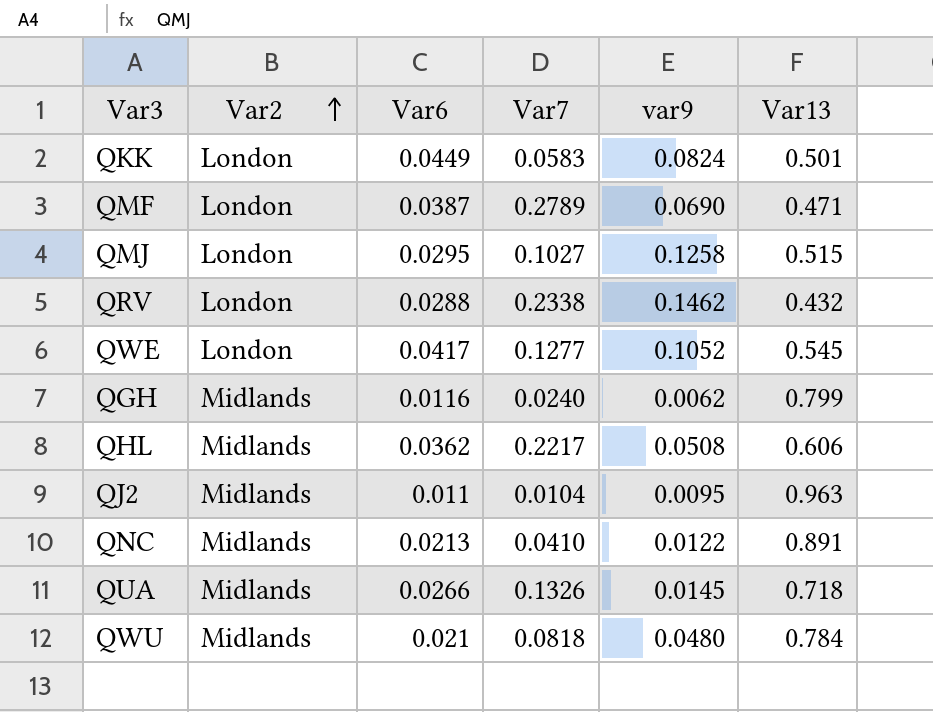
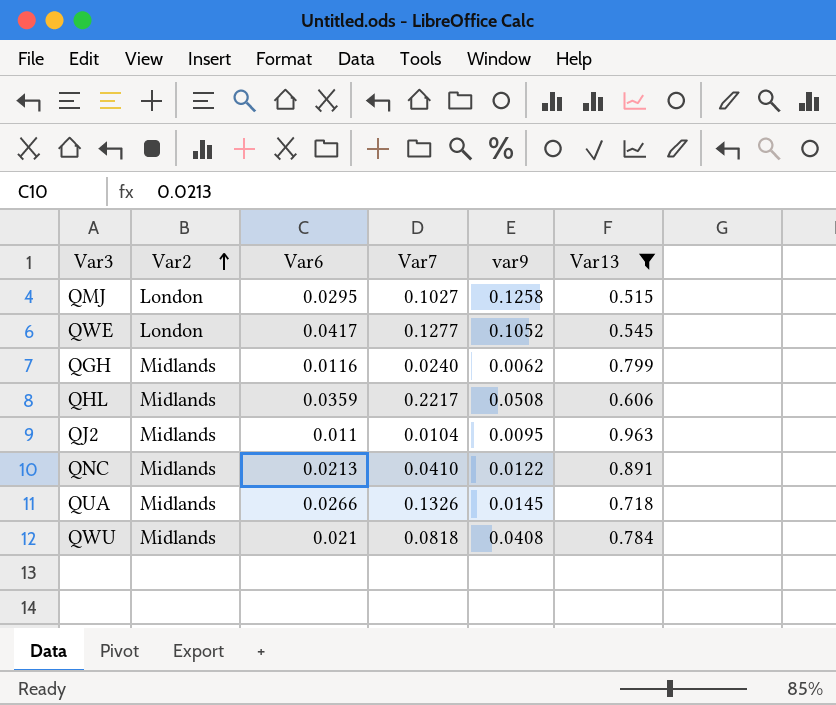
filter: none -> Var13 >= 0.515
QHL | Var6: 0.0362 -> 0.0359
QWU | var9: 0.0480 -> 0.0408

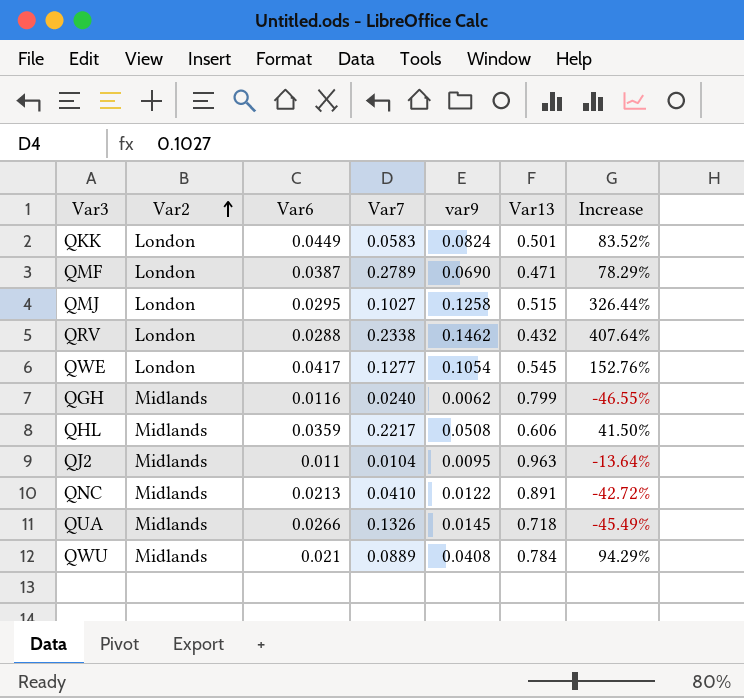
filter: Var13 >= 0.515 -> none
column Increase | formula: none -> ([var9] - [Var6]) / [Var6]
QWE | var9: 0.1052 -> 0.1054
QWU | Var7: 0.0818 -> 0.0889

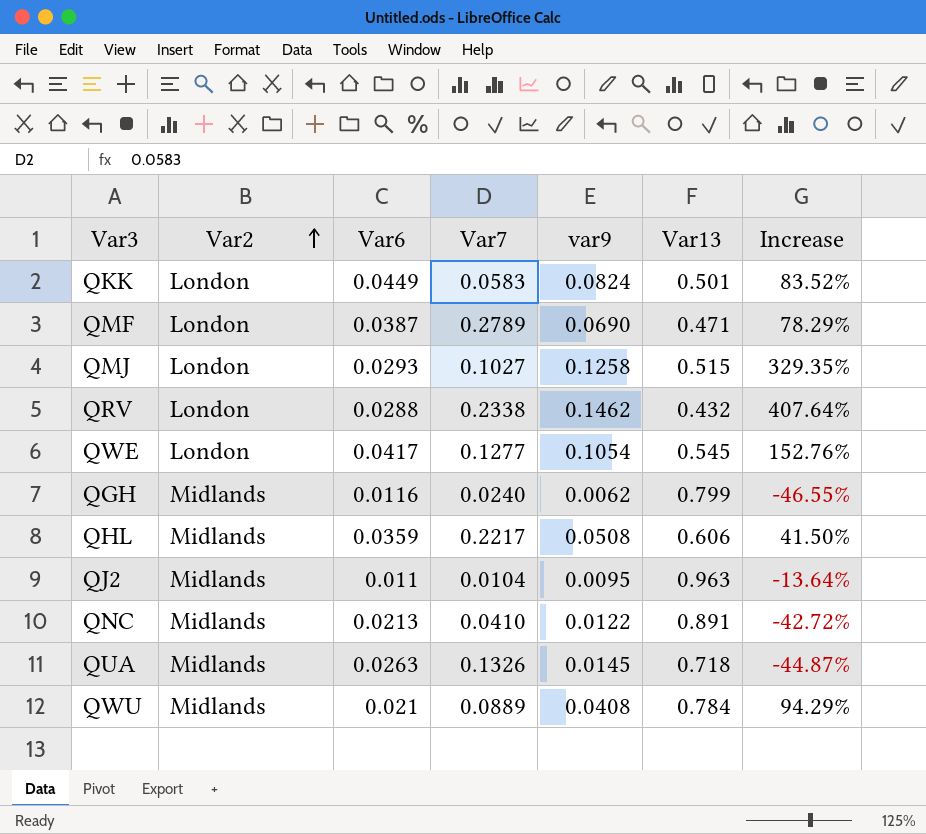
QMJ | Var6: 0.0295 -> 0.0293
QMJ | Increase: 326.44% -> 329.35%
QUA | Var6: 0.0266 -> 0.0263
QUA | Increase: -45.49% -> -44.87%

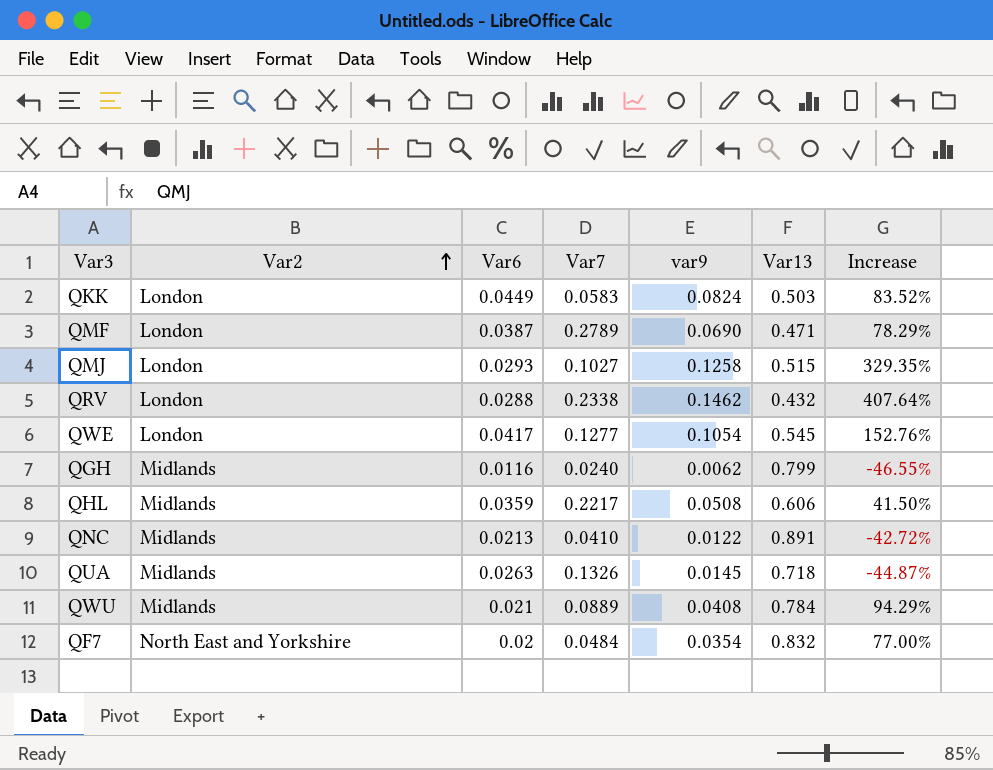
row QJ2: Midlands | 0.011 | 0.0104 | 0.0095 | 0.963 | -13.64% -> none
QKK | Var13: 0.501 -> 0.503
row QF7: none -> North East and Yorkshire | 0.02 | 0.0484 | 0.0354 | 0.832 | 77.00%

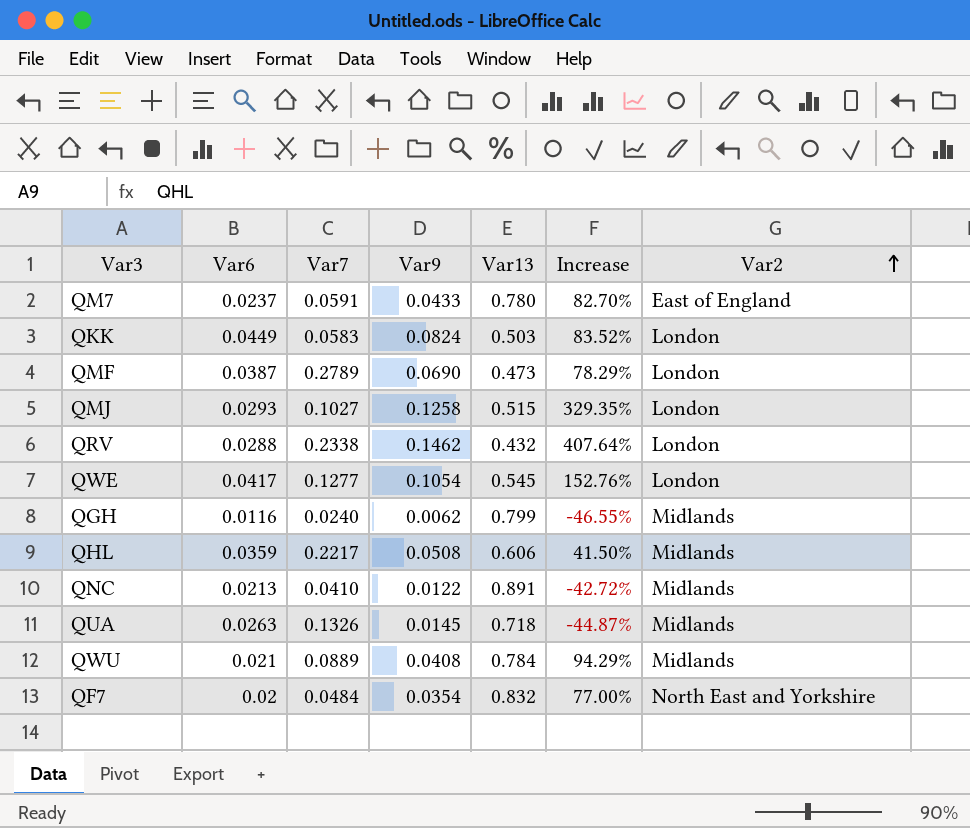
column name: var9 -> Var9
column Var2 | position: 2 -> 7
row QM7: none -> 0.0237 | 0.0591 | 0.0433 | 0.780 | 82.70% | East of England
QMF | Var13: 0.471 -> 0.473

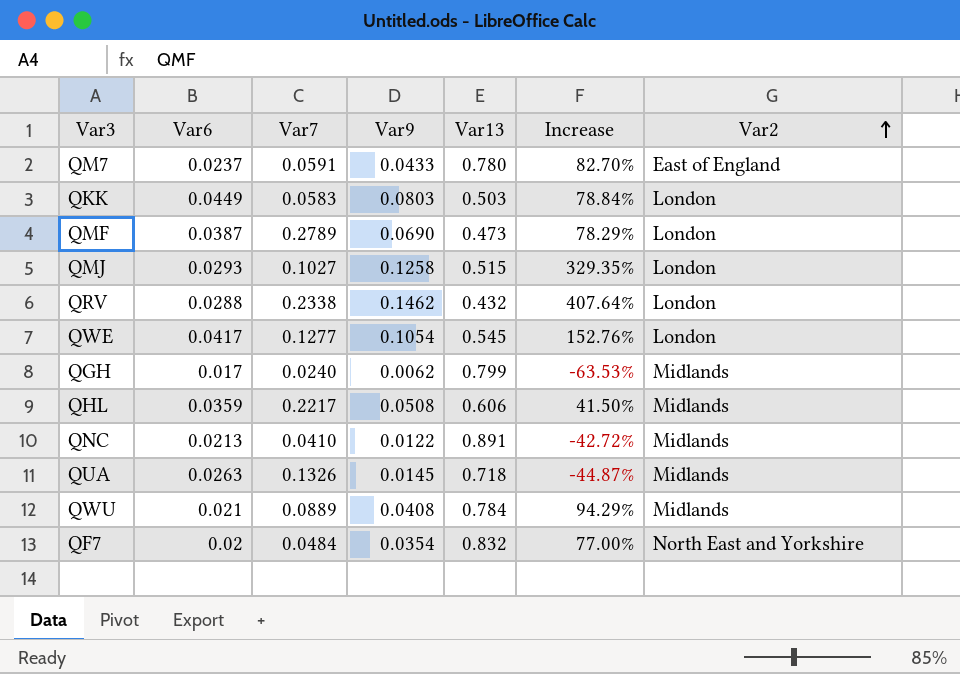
QKK | Var9: 0.0824 -> 0.0803
QKK | Increase: 83.52% -> 78.84%
QGH | Var6: 0.0116 -> 0.017
QGH | Increase: -46.55% -> -63.53%

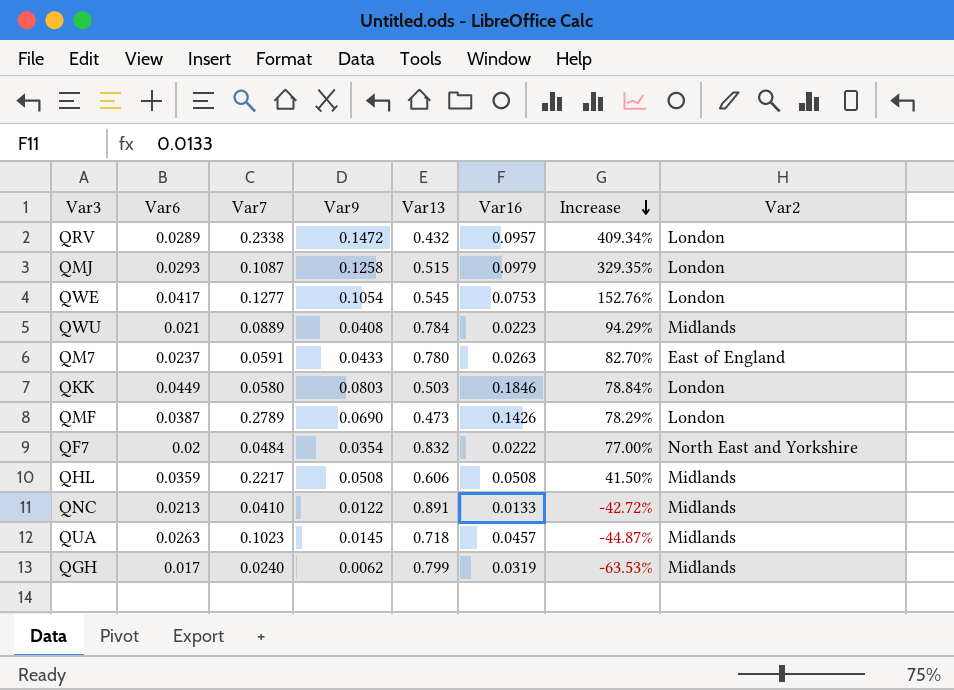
row order: Var2 ascending -> Increase descending
column Var16 | position: none -> 6
QRV | Var6: 0.0288 -> 0.0289
QRV | Var9: 0.1462 -> 0.1472
QRV | Increase: 407.64% -> 409.34%
QMJ | Var7: 0.1027 -> 0.1087
QKK | Var7: 0.0583 -> 0.0580
QUA | Var7: 0.1326 -> 0.1023

